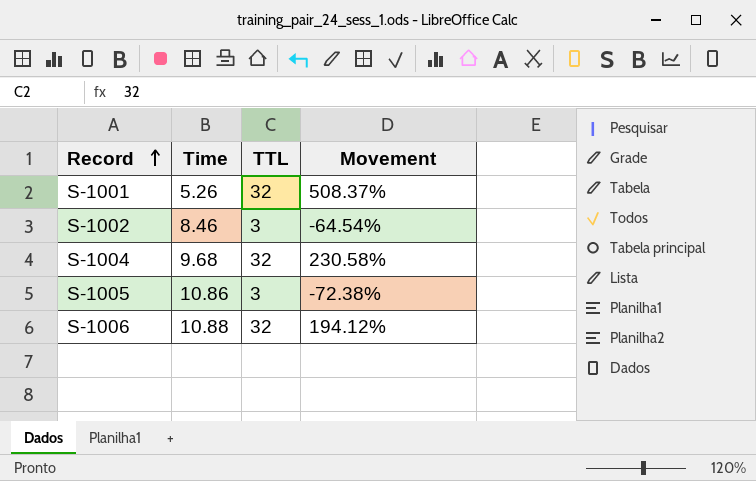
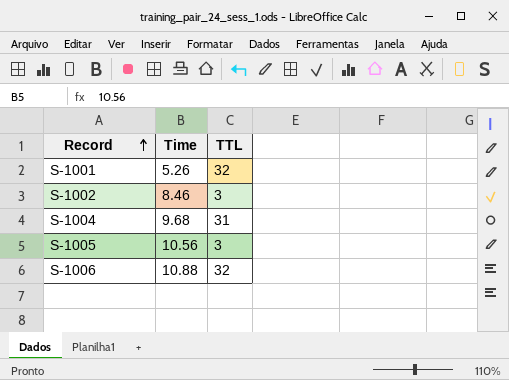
column Movement | formula: ([TTL] - [Time]) / [Time] -> none
S-1004 | TTL: 32 -> 31
S-1005 | Time: 10.86 -> 10.56

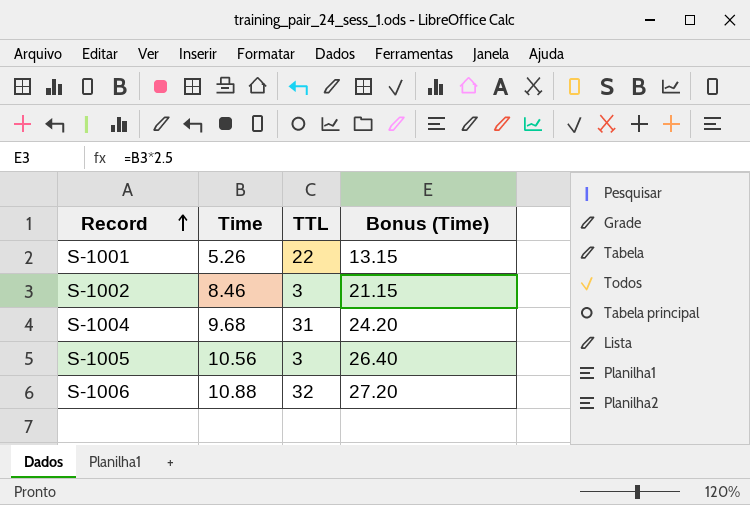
column Bonus (Time) | formula: none -> [Time] * 2.5
S-1001 | TTL: 32 -> 22

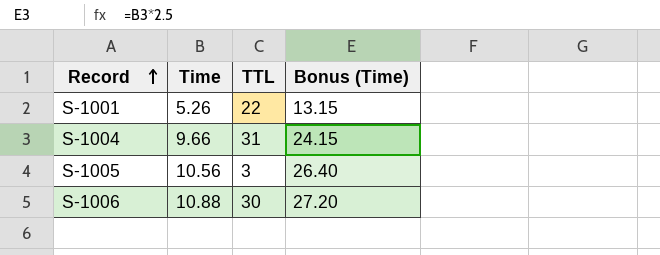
row S-1002: 8.46 | 3 | 21.15 -> none
S-1004 | Time: 9.68 -> 9.66
S-1004 | Bonus (Time): 24.20 -> 24.15
S-1006 | TTL: 32 -> 30

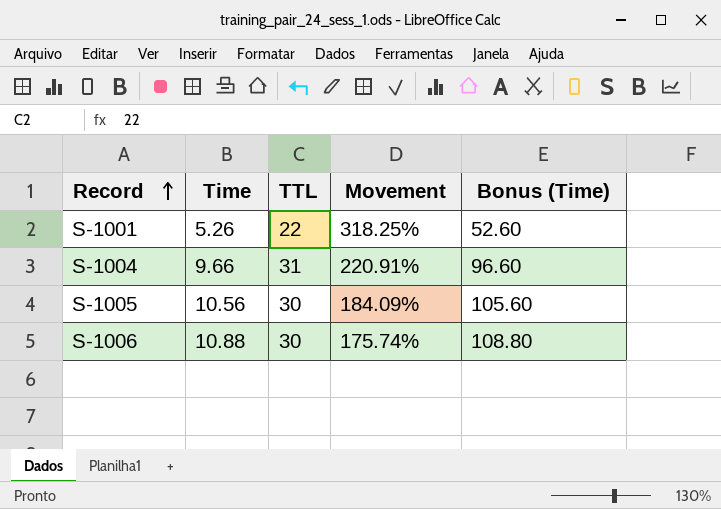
column Movement | formula: none -> ([TTL] - [Time]) / [Time]
column Bonus (Time) | formula: [Time] * 2.5 -> [Time] * 10
S-1005 | TTL: 3 -> 30

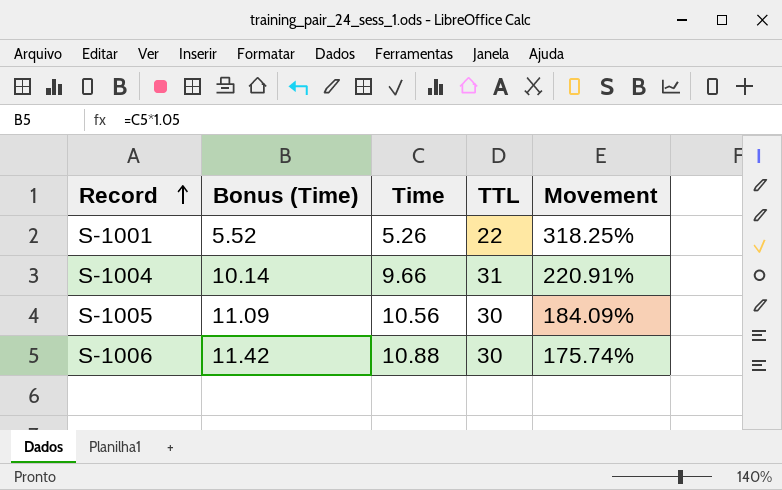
column Bonus (Time) | formula: [Time] * 10 -> [Time] * 1.05
column Bonus (Time) | position: 5 -> 2

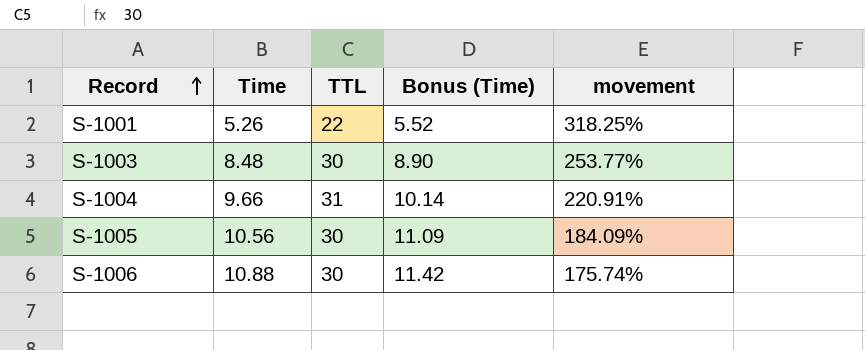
column Bonus (Time) | position: 2 -> 4
column name: Movement -> movement
row S-1003: none -> 8.48 | 30 | 8.90 | 253.77%

